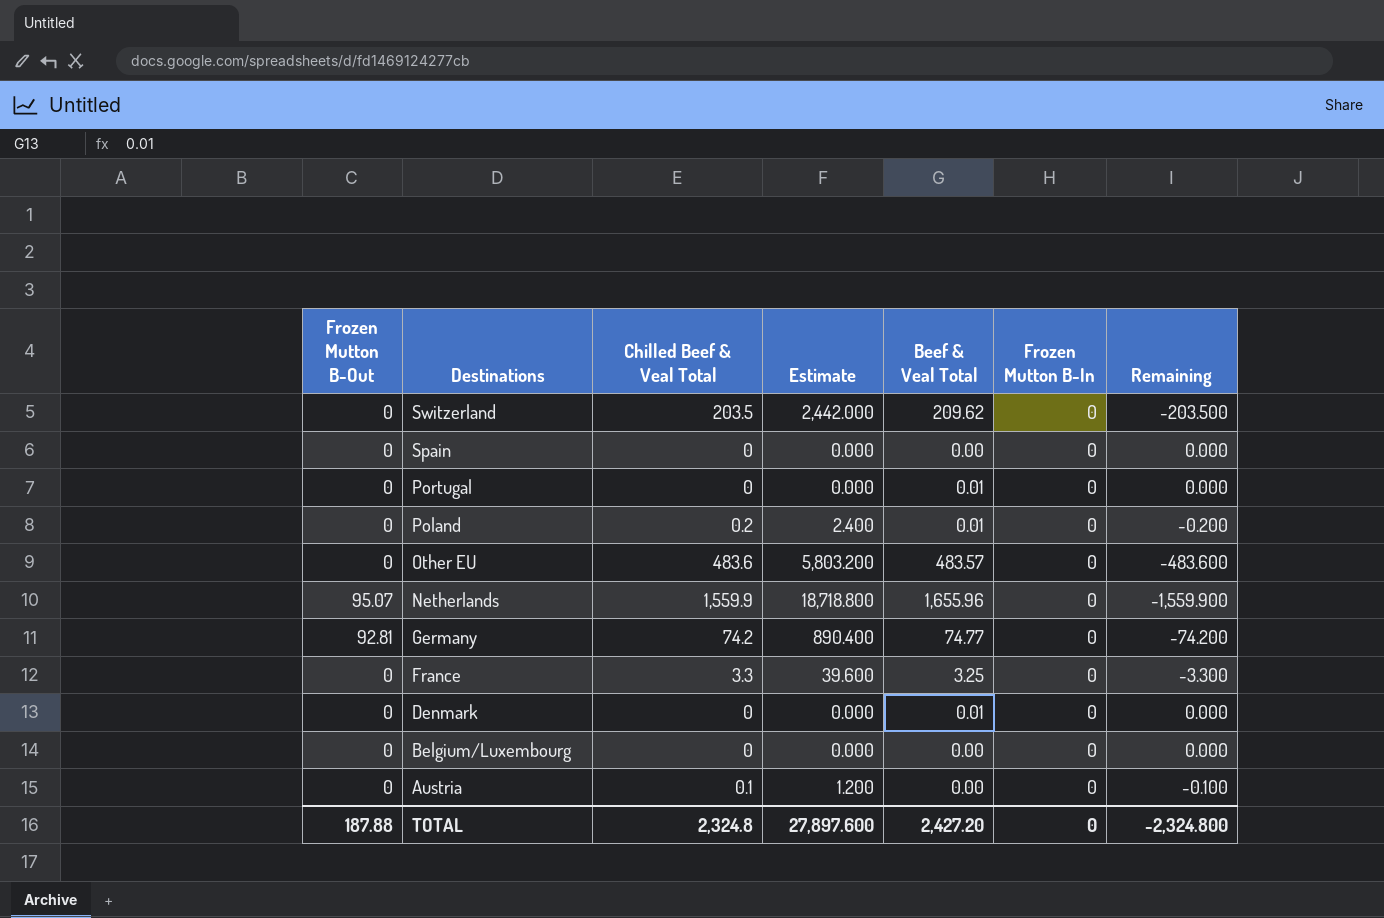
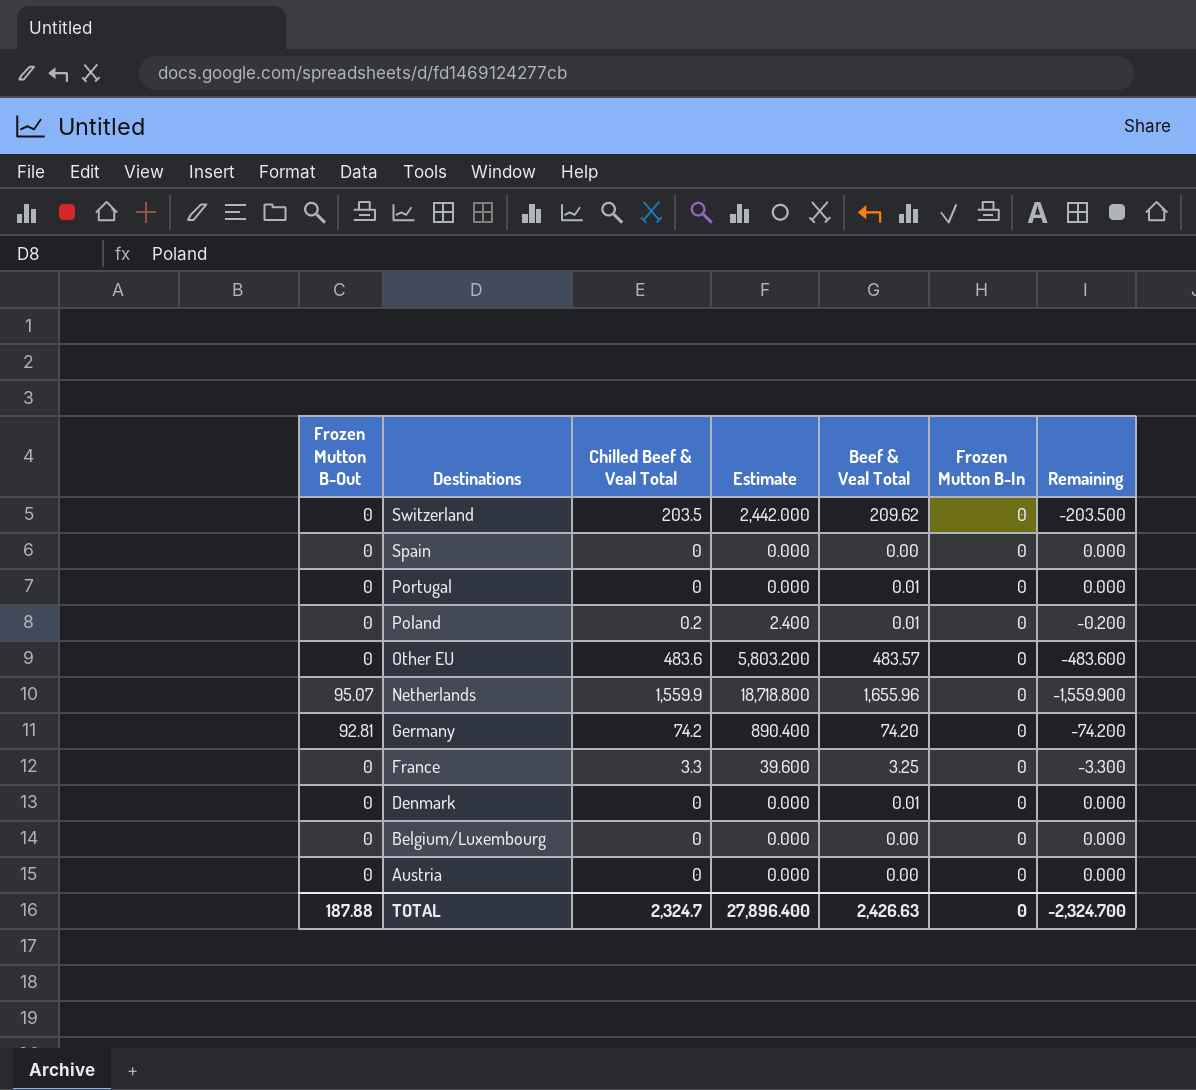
Germany | Beef & Veal Total: 74.77 -> 74.20
Austria | Chilled Beef & Veal Total: 0.1 -> 0
Austria | Estimate: 1.200 -> 0.000
Austria | Remaining: -0.100 -> 0.000
TOTAL | Chilled Beef & Veal Total: 2,324.8 -> 2,324.7
TOTAL | Estimate: 27,897.600 -> 27,896.400
TOTAL | Beef & Veal Total: 2,427.20 -> 2,426.63
TOTAL | Remaining: -2,324.800 -> -2,324.700

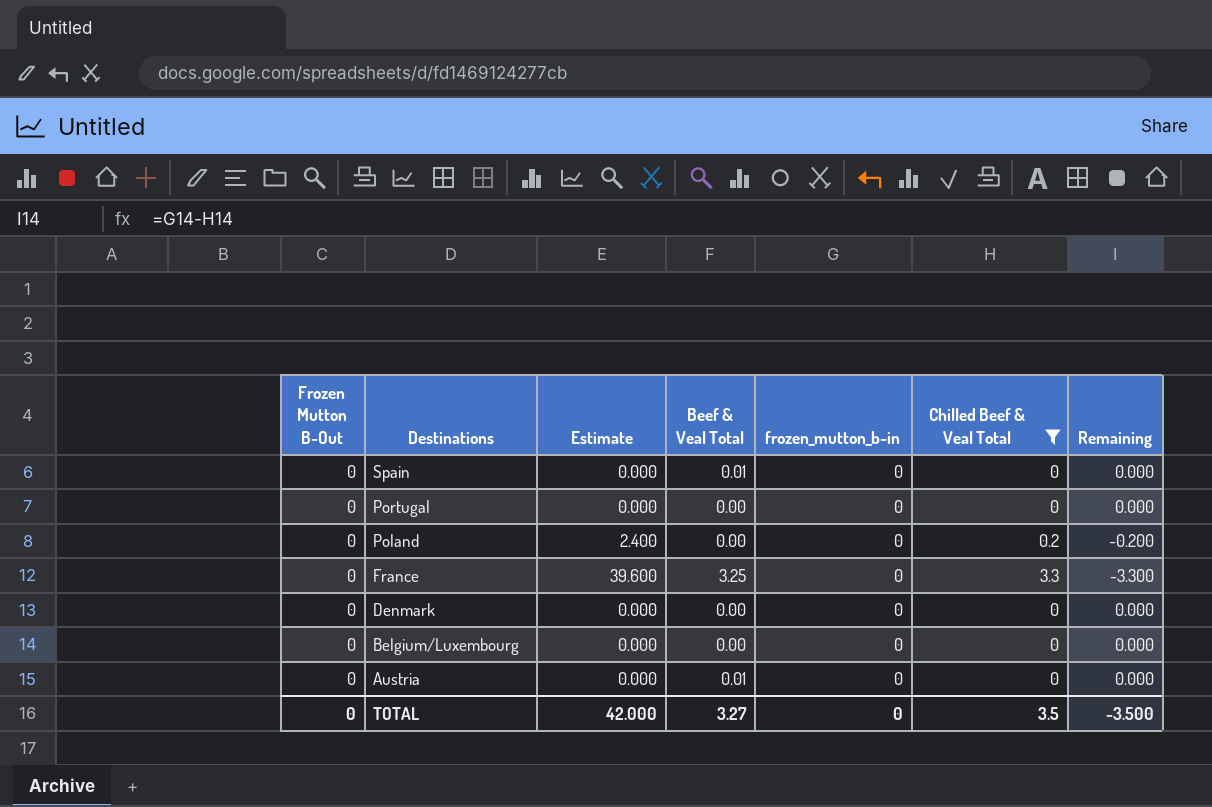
filter: none -> Chilled Beef & Veal Total <= 3.3
column name: Frozen Mutton B-In -> frozen_mutton_b-in
column Chilled Beef & Veal Total | position: 3 -> 6
Spain | Beef & Veal Total: 0.00 -> 0.01
Portugal | Beef & Veal Total: 0.01 -> 0.00
Poland | Beef & Veal Total: 0.01 -> 0.00
Denmark | Beef & Veal Total: 0.01 -> 0.00
Austria | Beef & Veal Total: 0.00 -> 0.01
TOTAL | Frozen Mutton B-Out: 187.88 -> 0
TOTAL | Estimate: 27,896.400 -> 42.000
TOTAL | Beef & Veal Total: 2,426.63 -> 3.27
TOTAL | Chilled Beef & Veal Total: 2,324.7 -> 3.5
TOTAL | Remaining: -2,324.700 -> -3.500

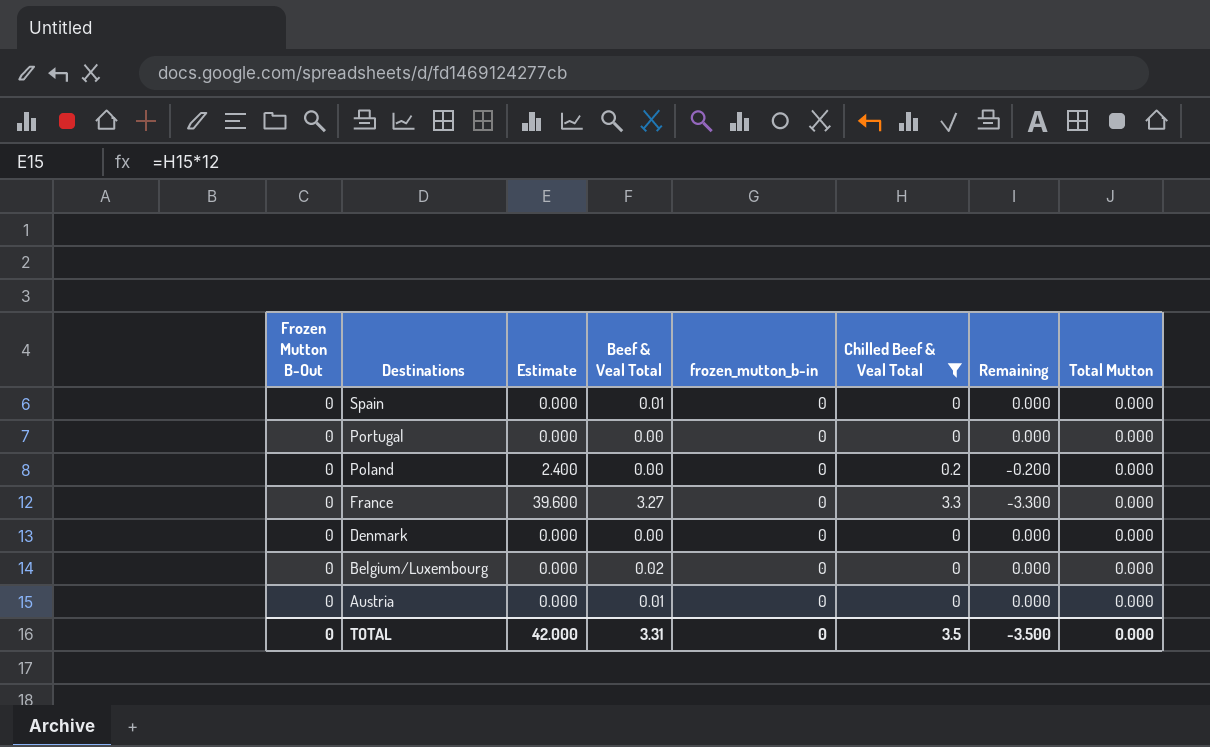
column Total Mutton | position: none -> 8
France | Beef & Veal Total: 3.25 -> 3.27
Belgium/Luxembourg | Beef & Veal Total: 0.00 -> 0.02
TOTAL | Beef & Veal Total: 3.27 -> 3.31

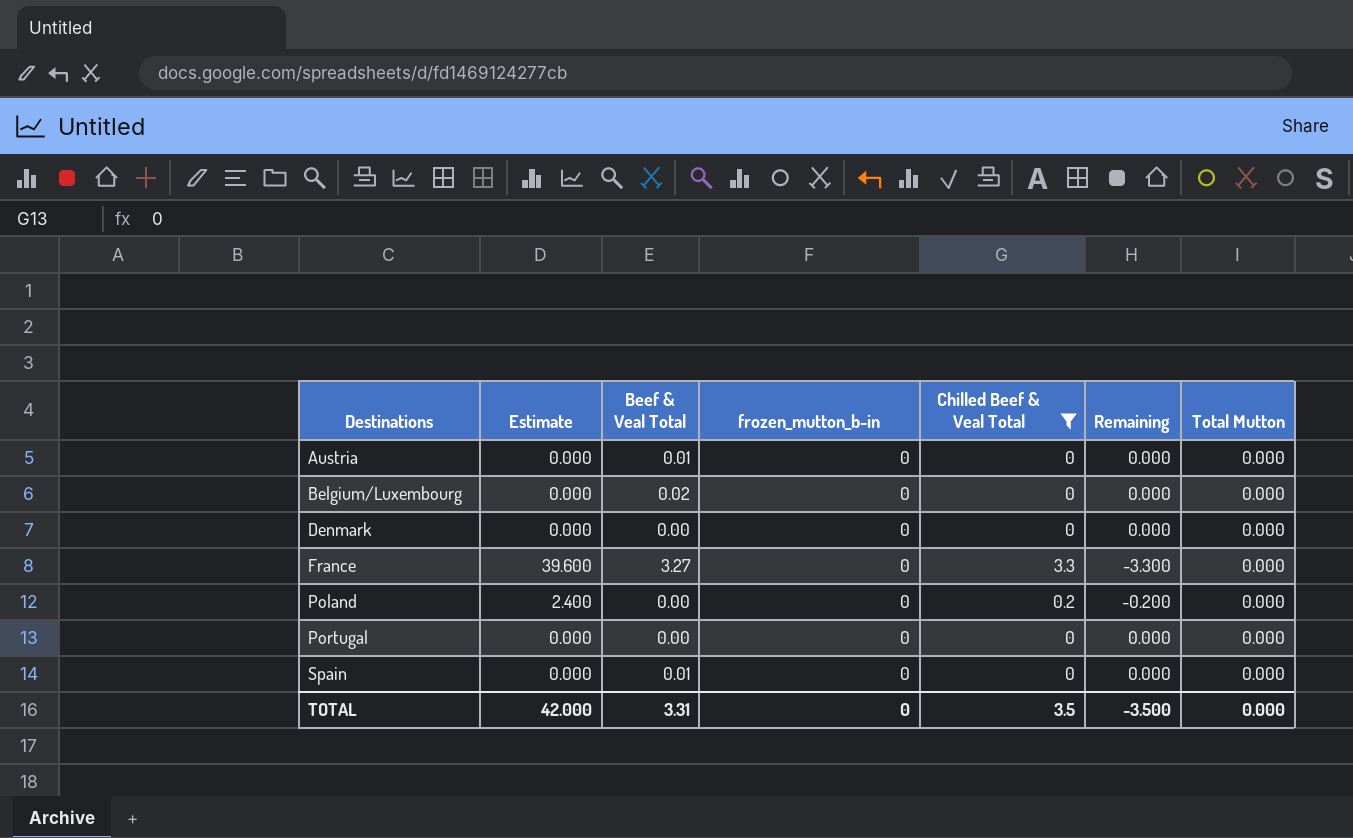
row order: Destinations descending -> Destinations ascending
column Frozen Mutton B-Out | position: 1 -> none

